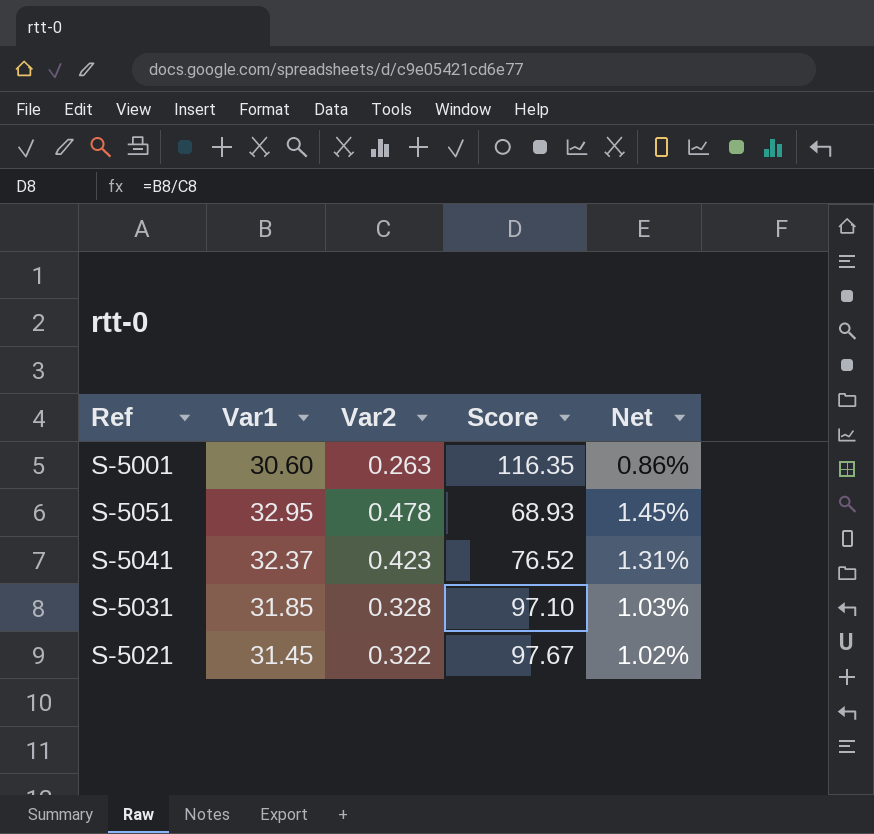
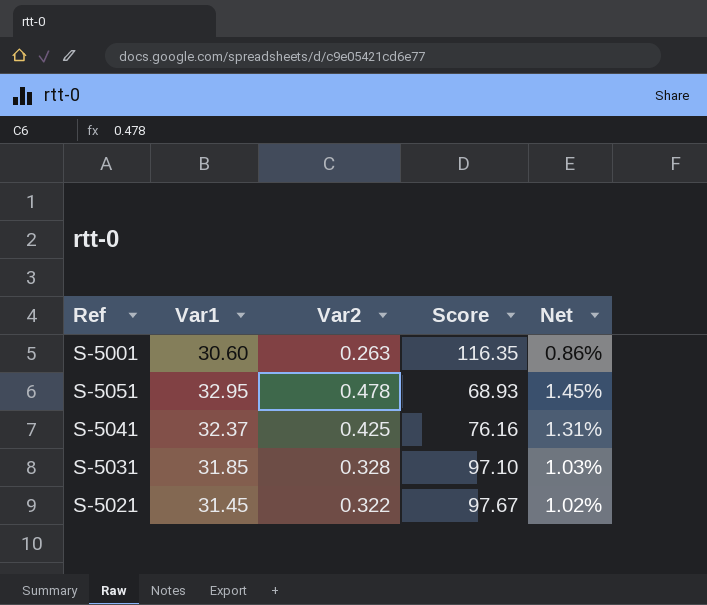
S-5041 | Var2: 0.423 -> 0.425
S-5041 | Score: 76.52 -> 76.16

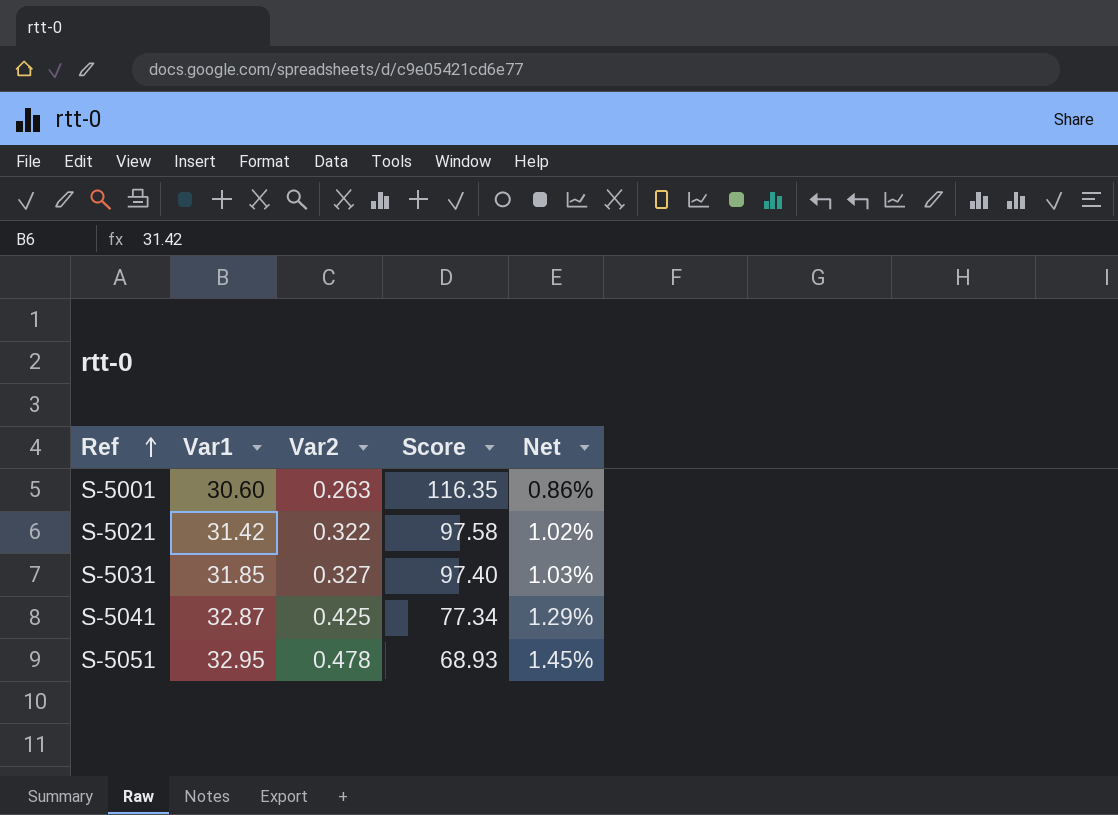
row order: none -> Ref ascending
S-5021 | Var1: 31.45 -> 31.42
S-5021 | Score: 97.67 -> 97.58
S-5031 | Var2: 0.328 -> 0.327
S-5031 | Score: 97.10 -> 97.40
S-5041 | Var1: 32.37 -> 32.87
S-5041 | Score: 76.16 -> 77.34
S-5041 | Net: 1.31% -> 1.29%

